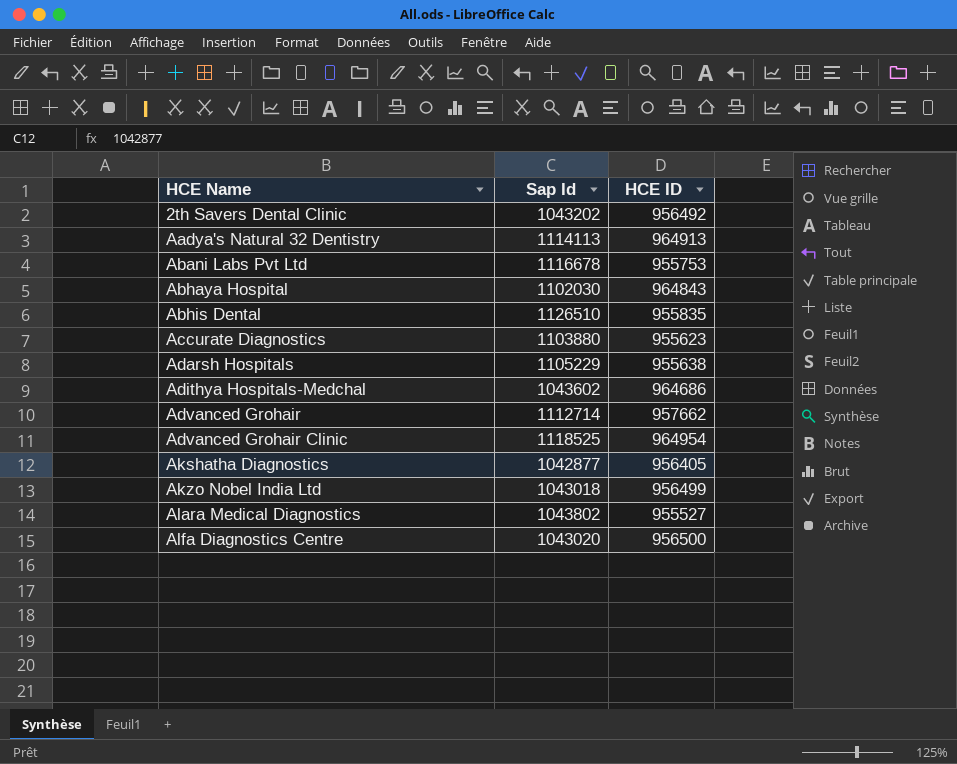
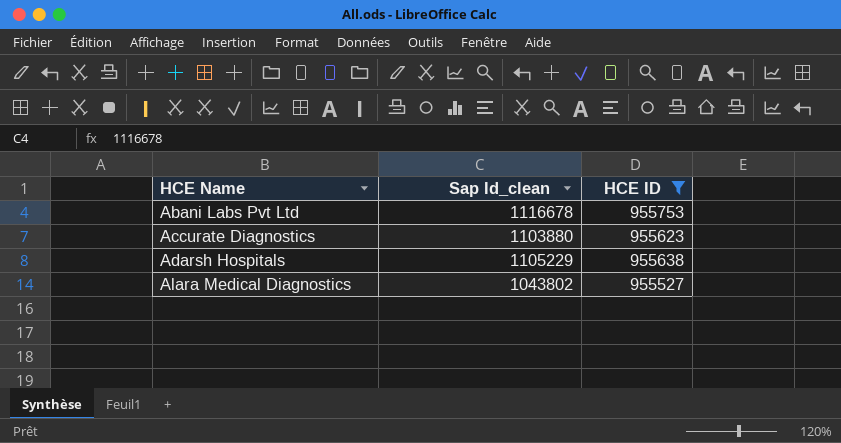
filter: none -> HCE ID <= 955753
column name: Sap Id -> Sap Id_clean

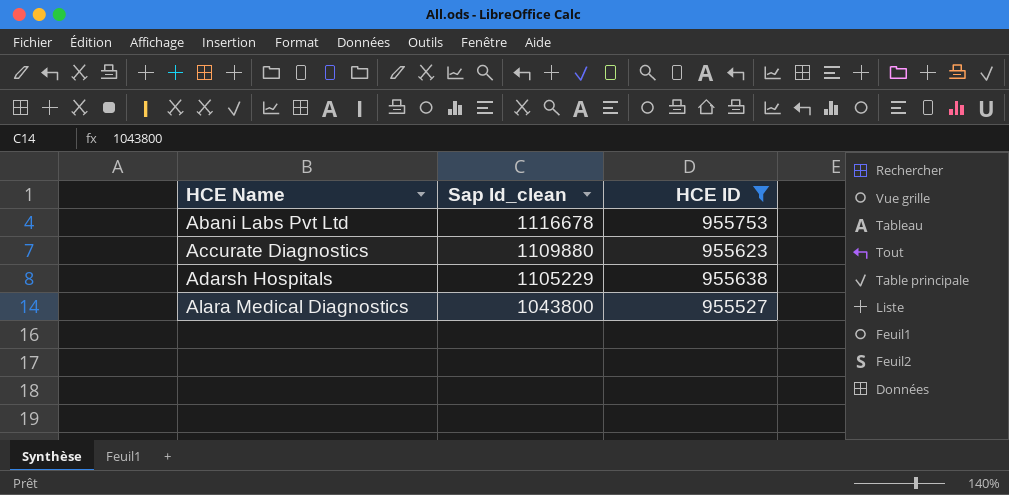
Accurate Diagnostics | Sap Id_clean: 1103880 -> 1109880
Alara Medical Diagnostics | Sap Id_clean: 1043802 -> 1043800

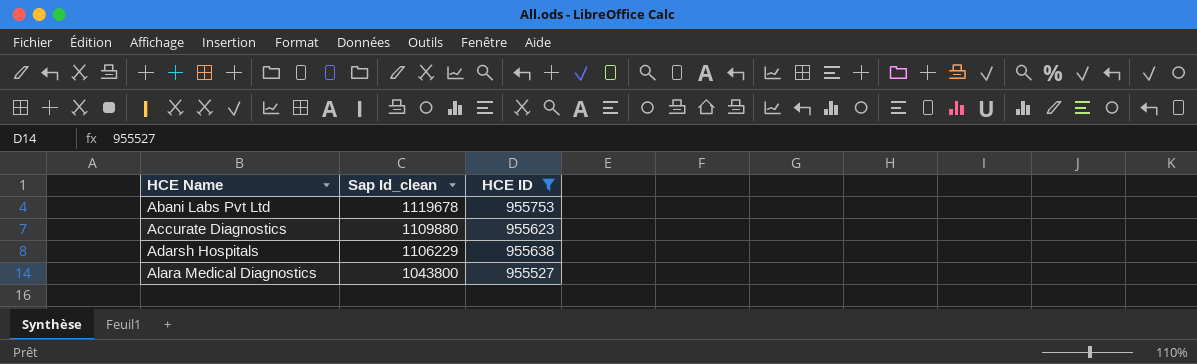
Abani Labs Pvt Ltd | Sap Id_clean: 1116678 -> 1119678
Adarsh Hospitals | Sap Id_clean: 1105229 -> 1106229

